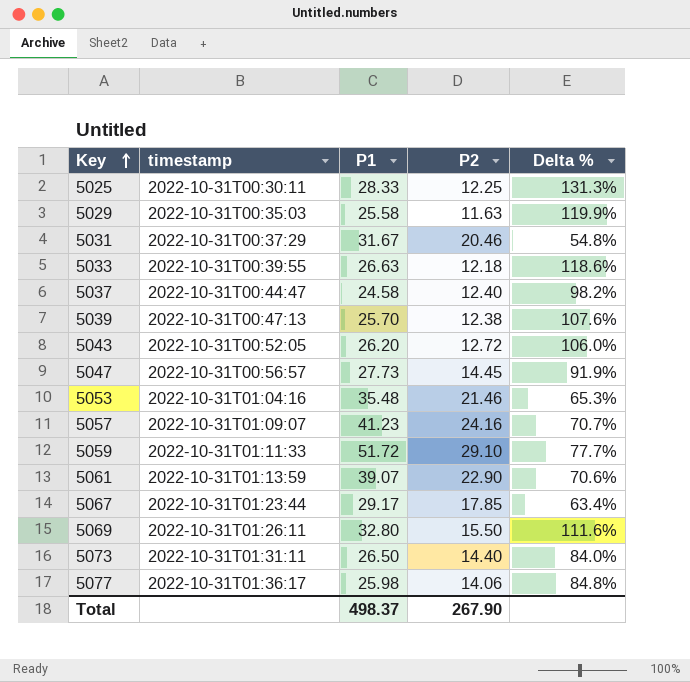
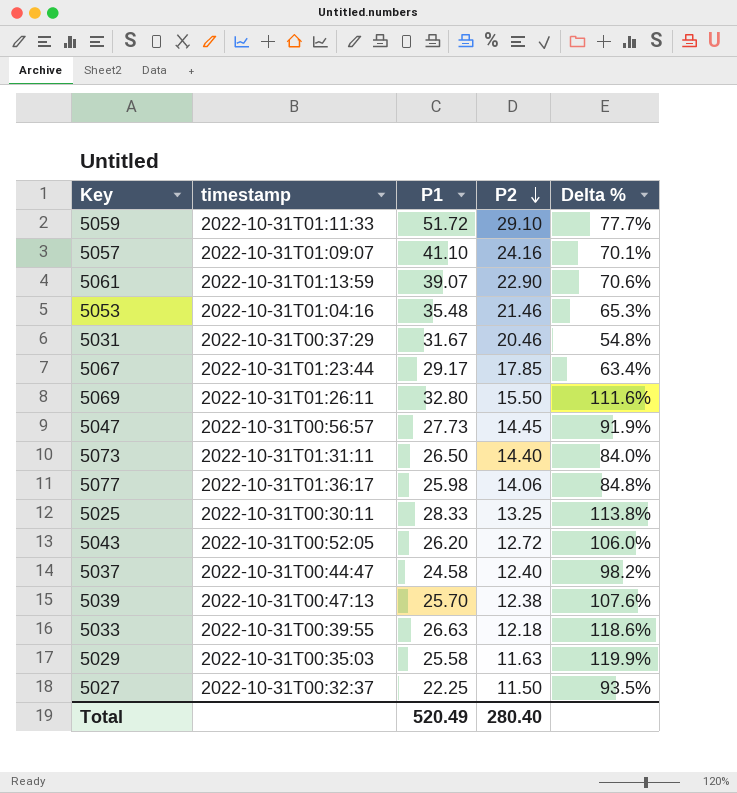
row order: Key ascending -> P2 descending
5057 | P1: 41.23 -> 41.10
5057 | Delta %: 70.7% -> 70.1%
5025 | P2: 12.25 -> 13.25
5025 | Delta %: 131.3% -> 113.8%
row 5027: none -> 2022-10-31T00:32:37 | 22.25 | 11.50 | 93.5%
Total | P1: 498.37 -> 520.49
Total | P2: 267.90 -> 280.40

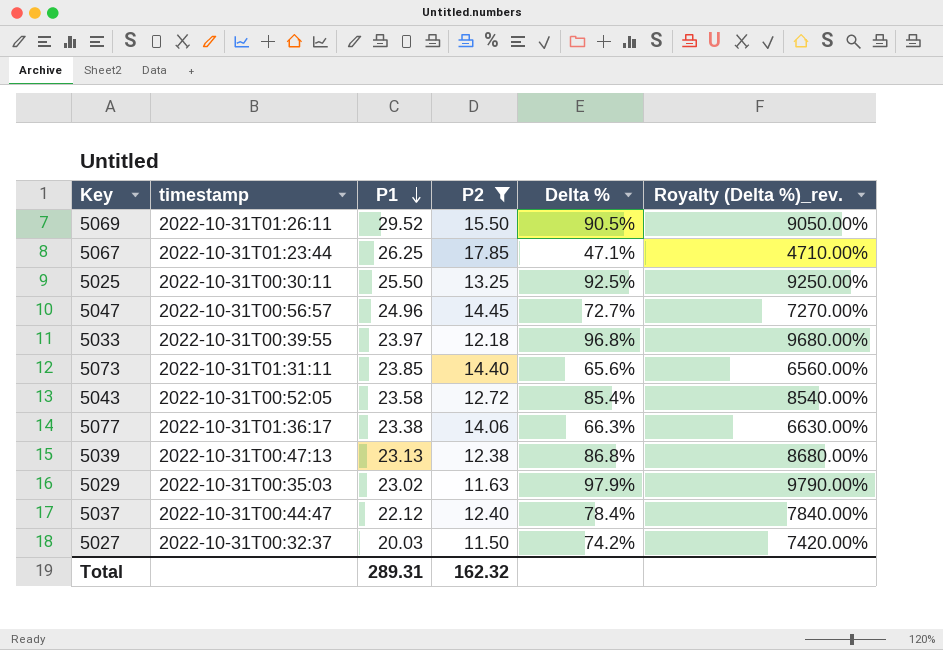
filter: none -> P2 <= 17.85
row order: P2 descending -> P1 descending
column Royalty (Delta %)_rev. | formula: none -> [Delta %] * 100
5069 | P1: 32.80 -> 29.52
5069 | Delta %: 111.6% -> 90.5%
5067 | P1: 29.17 -> 26.25
5067 | Delta %: 63.4% -> 47.1%
5025 | P1: 28.33 -> 25.50
5025 | Delta %: 113.8% -> 92.5%
5047 | P1: 27.73 -> 24.96
5047 | Delta %: 91.9% -> 72.7%
5033 | P1: 26.63 -> 23.97
5033 | Delta %: 118.6% -> 96.8%
5073 | P1: 26.50 -> 23.85
5073 | Delta %: 84.0% -> 65.6%
5043 | P1: 26.20 -> 23.58
5043 | Delta %: 106.0% -> 85.4%
5077 | P1: 25.98 -> 23.38
5077 | Delta %: 84.8% -> 66.3%
5039 | P1: 25.70 -> 23.13
5039 | Delta %: 107.6% -> 86.8%
5029 | P1: 25.58 -> 23.02
5029 | Delta %: 119.9% -> 97.9%
5037 | P1: 24.58 -> 22.12
5037 | Delta %: 98.2% -> 78.4%
5027 | P1: 22.25 -> 20.03
5027 | Delta %: 93.5% -> 74.2%
Total | P1: 520.49 -> 289.31
Total | P2: 280.40 -> 162.32

